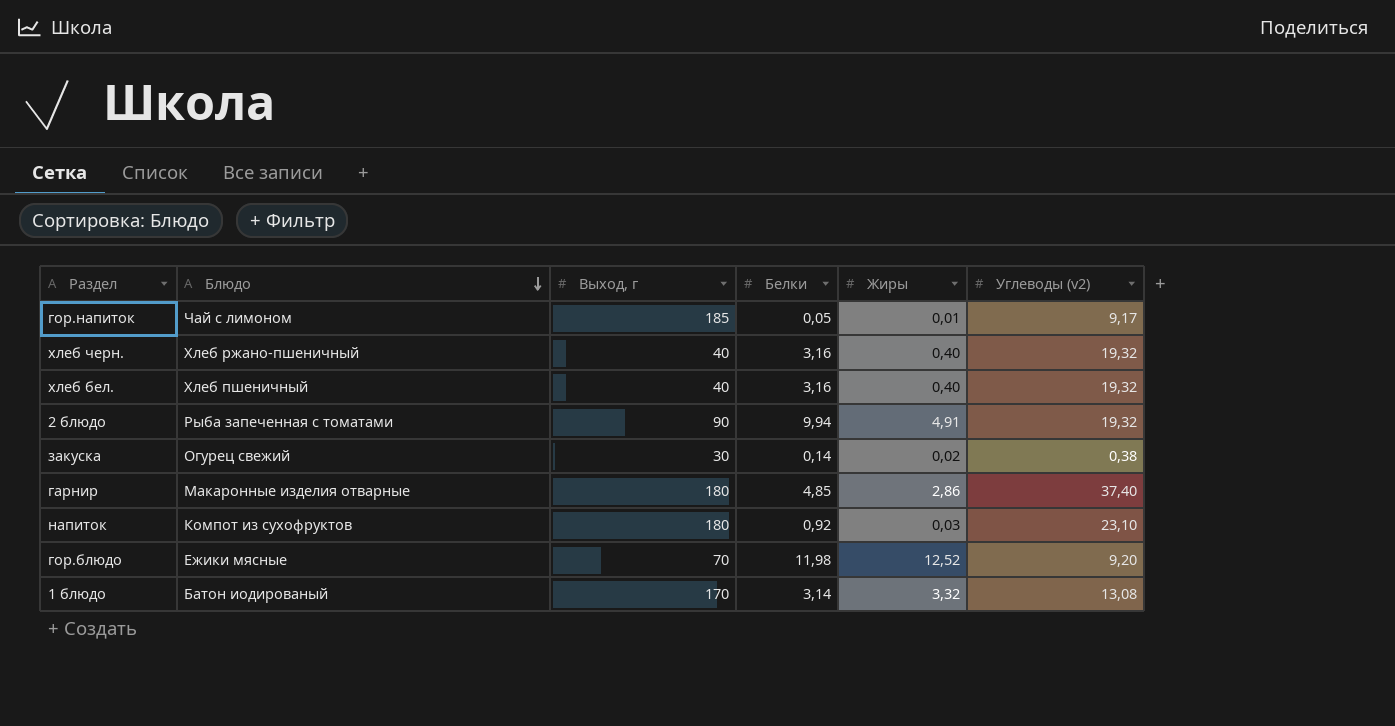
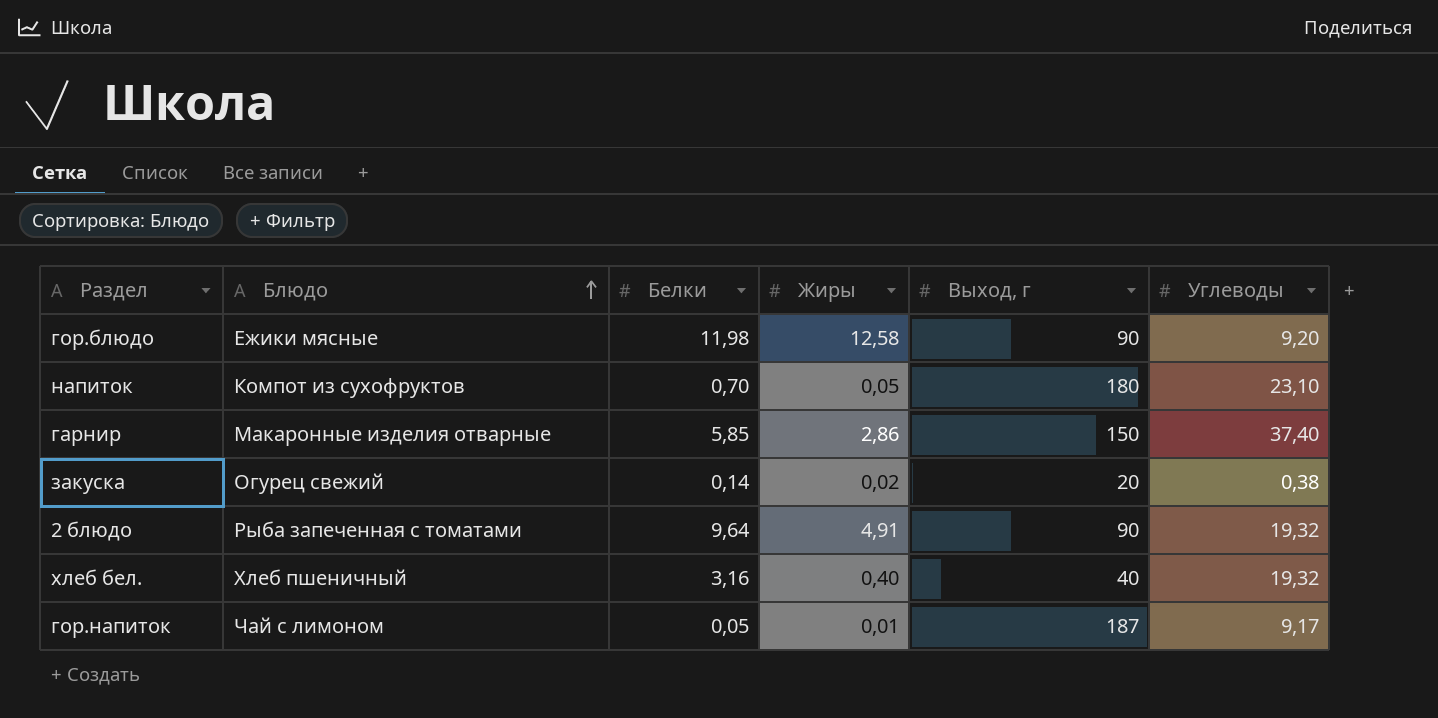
row order: Блюдо descending -> Блюдо ascending
column Выход, г | position: 3 -> 5
column name: Углеводы (v2) -> Углеводы
row хлеб черн.: Хлеб ржано-пшеничный | 40 | 3,16 | 0,40 | 19,32 -> none
row 1 блюдо: Батон иодированый | 170 | 3,14 | 3,32 | 13,08 -> none
гор.блюдо | Жиры: 12,52 -> 12,58
гор.блюдо | Выход, г: 70 -> 90
напиток | Белки: 0,92 -> 0,70
напиток | Жиры: 0,03 -> 0,05
гарнир | Белки: 4,85 -> 5,85
гарнир | Выход, г: 180 -> 150
закуска | Выход, г: 30 -> 20
2 блюдо | Белки: 9,94 -> 9,64
гор.напиток | Выход, г: 185 -> 187

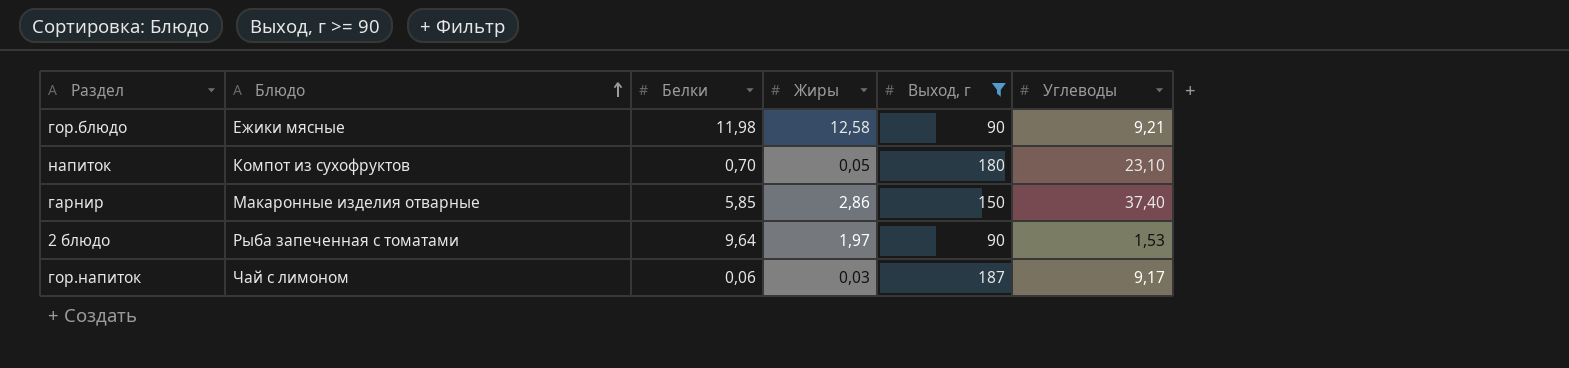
filter: none -> Выход, г >= 90
гор.блюдо | Углеводы: 9,20 -> 9,21
2 блюдо | Жиры: 4,91 -> 1,97
2 блюдо | Углеводы: 19,32 -> 1,53
гор.напиток | Белки: 0,05 -> 0,06
гор.напиток | Жиры: 0,01 -> 0,03

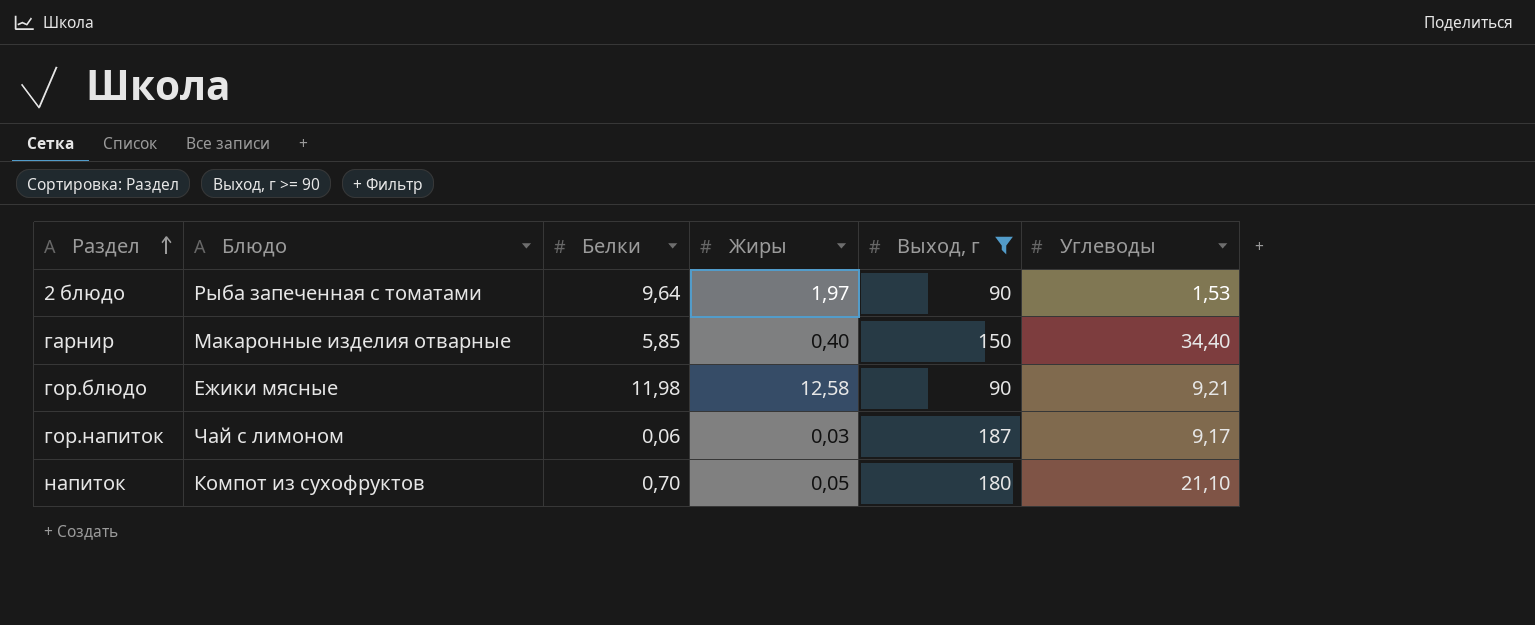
row order: Блюдо ascending -> Раздел ascending
гарнир | Жиры: 2,86 -> 0,40
гарнир | Углеводы: 37,40 -> 34,40
напиток | Углеводы: 23,10 -> 21,10

